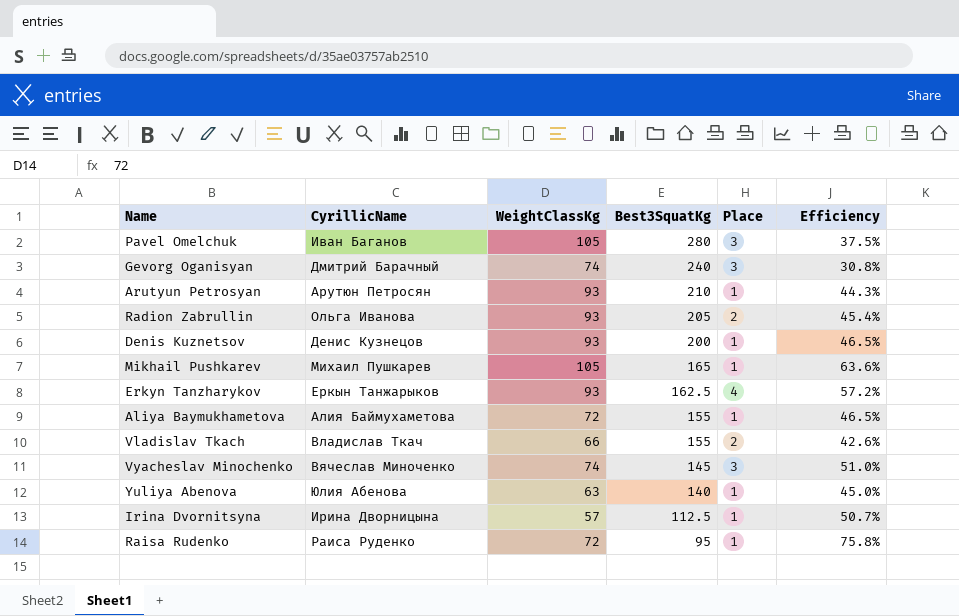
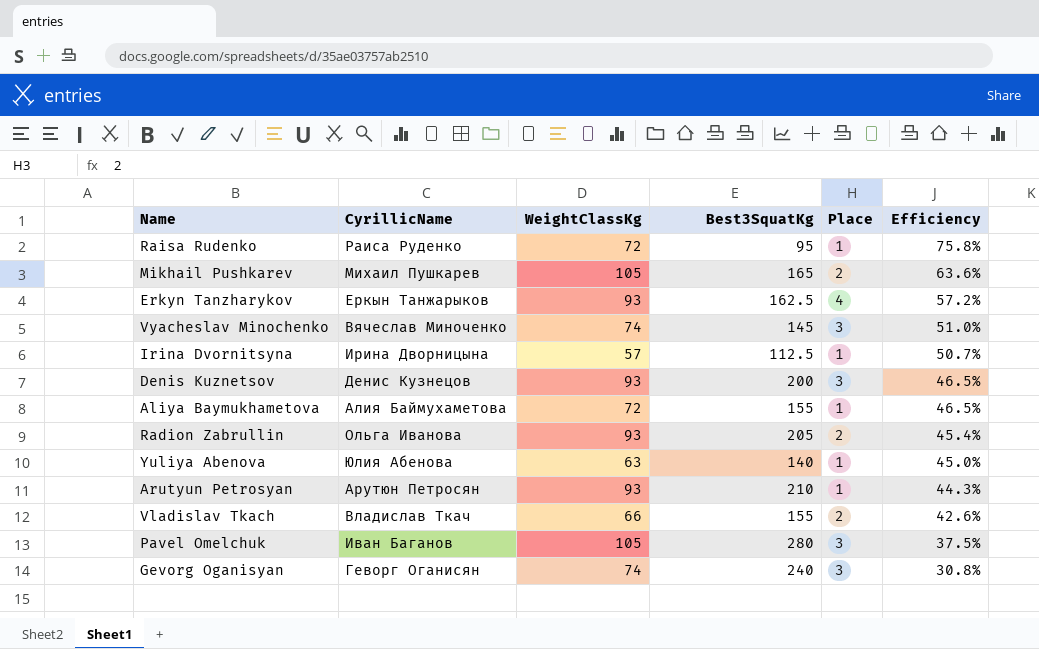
row order: Best3SquatKg descending -> Efficiency descending
Mikhail Pushkarev | Place: 1 -> 2
Denis Kuznetsov | Place: 1 -> 3
Gevorg Oganisyan | CyrillicName: Дмитрий Барачный -> Геворг Оганисян

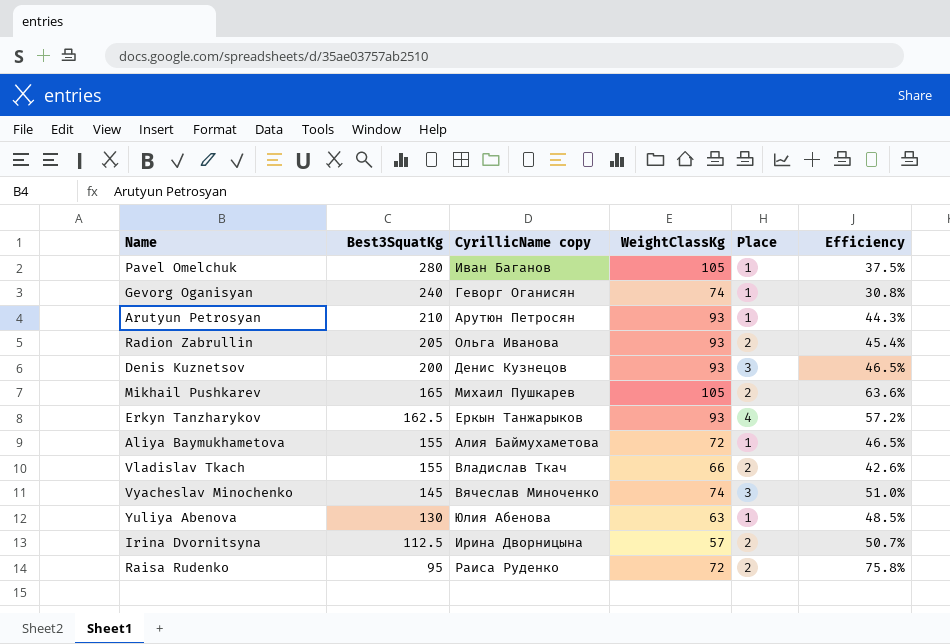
row order: Efficiency descending -> Best3SquatKg descending
column Best3SquatKg | position: 4 -> 2
column name: CyrillicName -> CyrillicName copy
Pavel Omelchuk | Place: 3 -> 1
Gevorg Oganisyan | Place: 3 -> 1
Yuliya Abenova | Best3SquatKg: 140 -> 130
Yuliya Abenova | Efficiency: 45.0% -> 48.5%
Irina Dvornitsyna | Place: 1 -> 2
Raisa Rudenko | Place: 1 -> 2

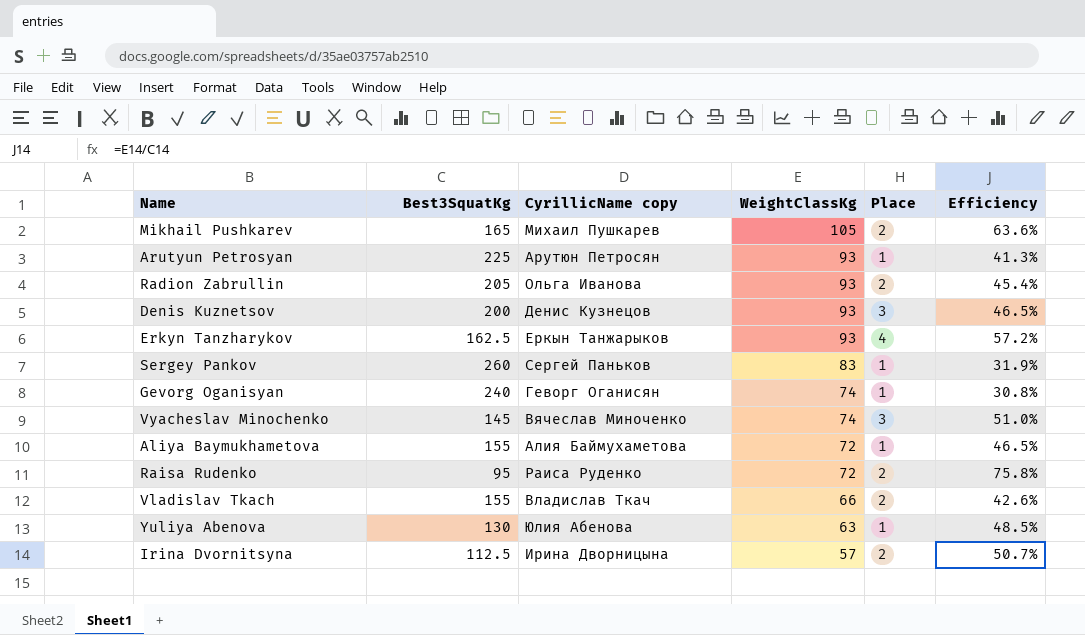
row order: Best3SquatKg descending -> WeightClassKg descending
row Pavel Omelchuk: 280 | Иван Баганов | 105 | 1 | 37.5% -> none
Arutyun Petrosyan | Best3SquatKg: 210 -> 225
Arutyun Petrosyan | Efficiency: 44.3% -> 41.3%
row Sergey Pankov: none -> 260 | Сергей Паньков | 83 | 1 | 31.9%

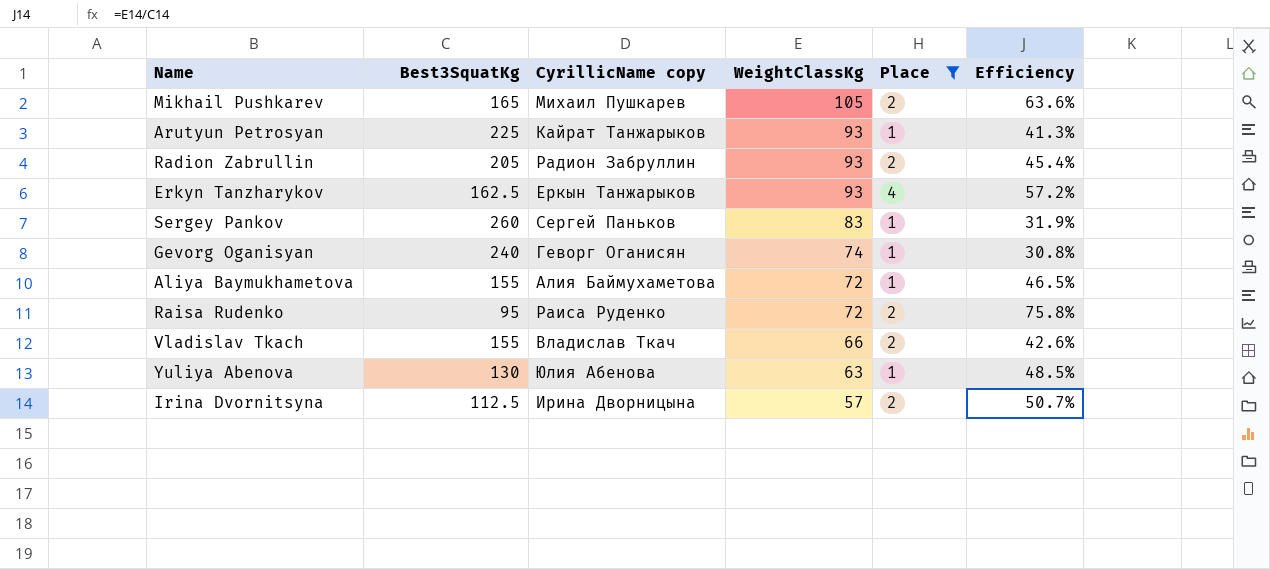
filter: none -> Place != 3
Arutyun Petrosyan | CyrillicName copy: Арутюн Петросян -> Кайрат Танжарыков
Radion Zabrullin | CyrillicName copy: Ольга Иванова -> Радион Забруллин

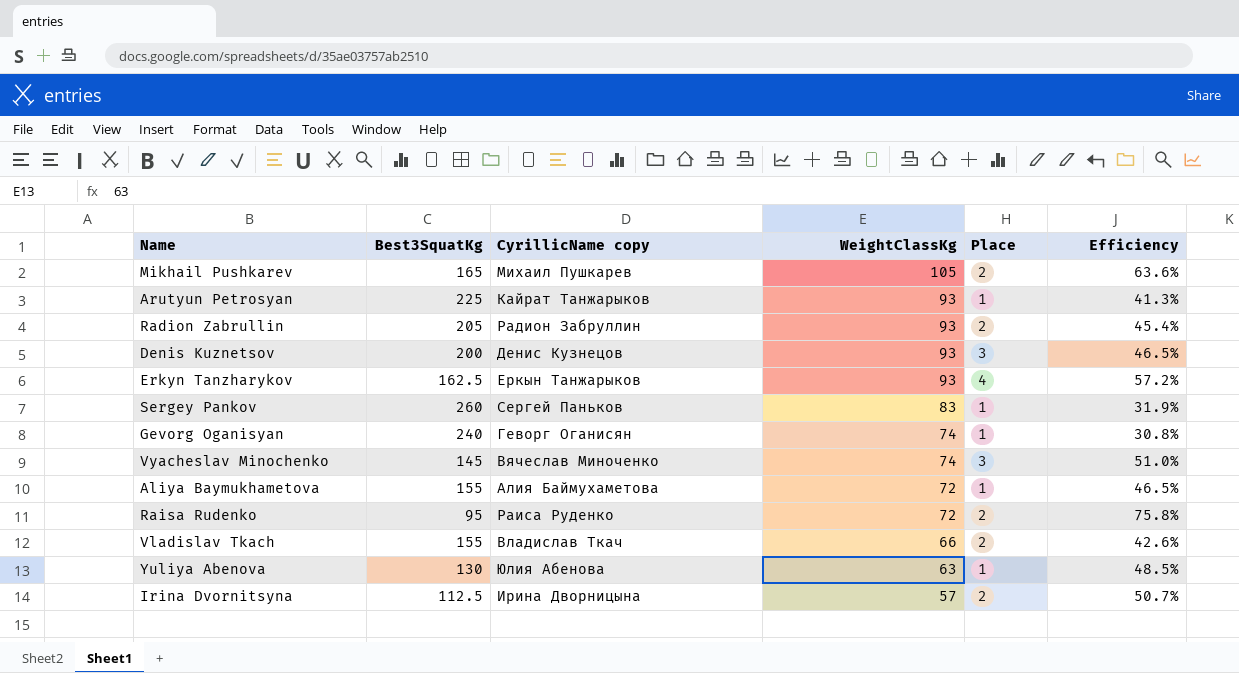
filter: Place != 3 -> none

